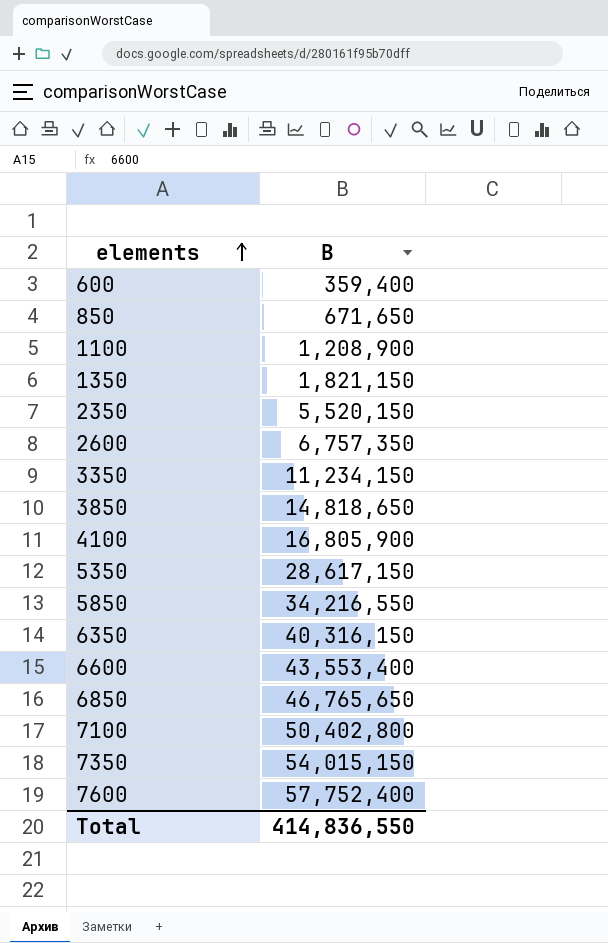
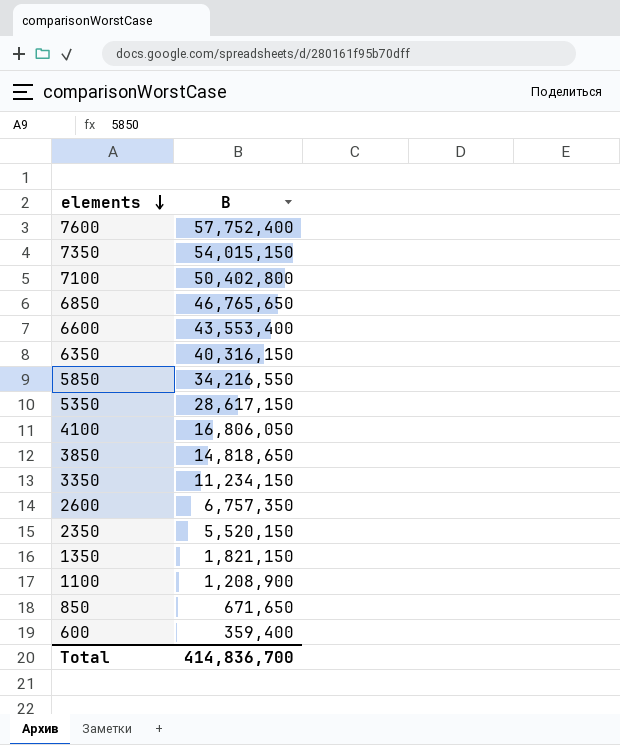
row order: elements ascending -> elements descending
4100 | B: 16,805,900 -> 16,806,050
Total | B: 414,836,550 -> 414,836,700

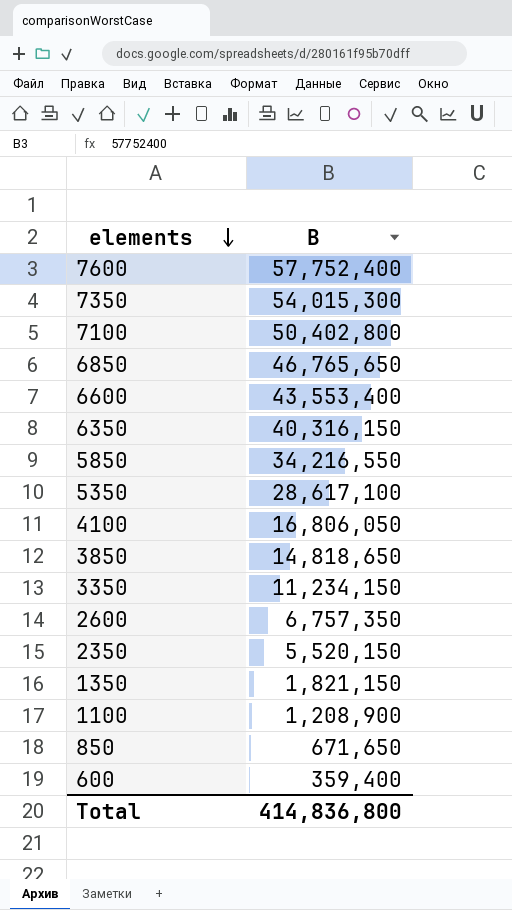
7350 | B: 54,015,150 -> 54,015,300
5350 | B: 28,617,150 -> 28,617,100
Total | B: 414,836,700 -> 414,836,800

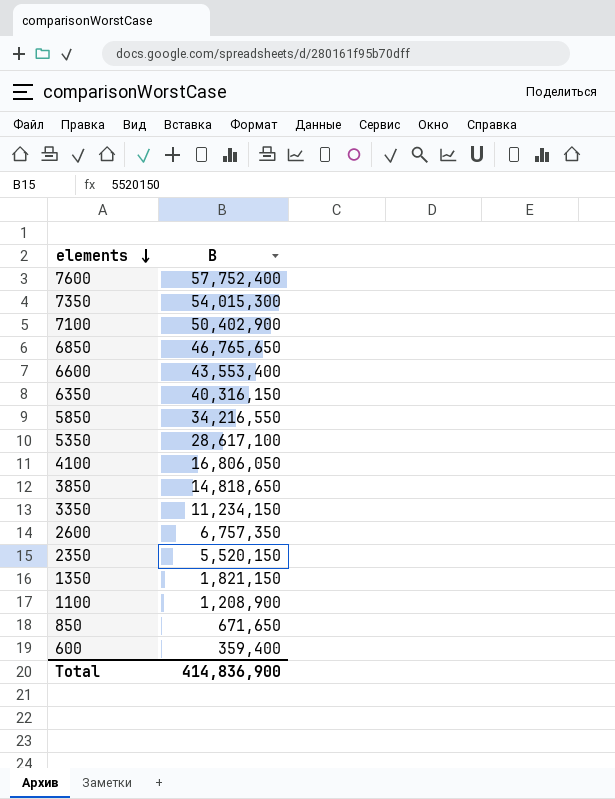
7100 | B: 50,402,800 -> 50,402,900
Total | B: 414,836,800 -> 414,836,900

